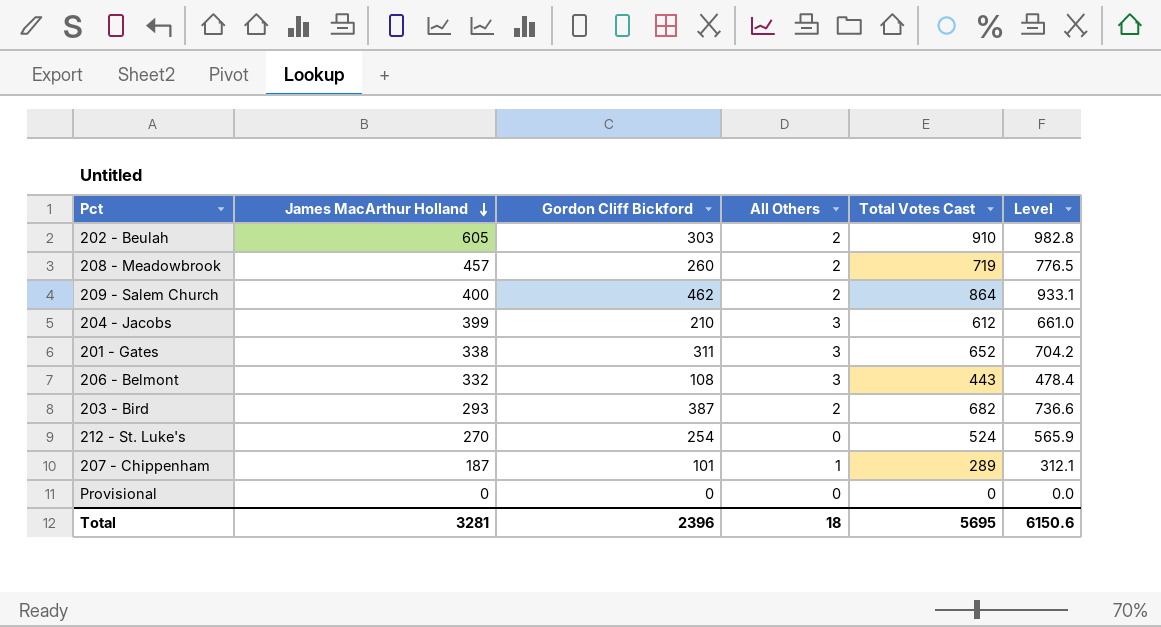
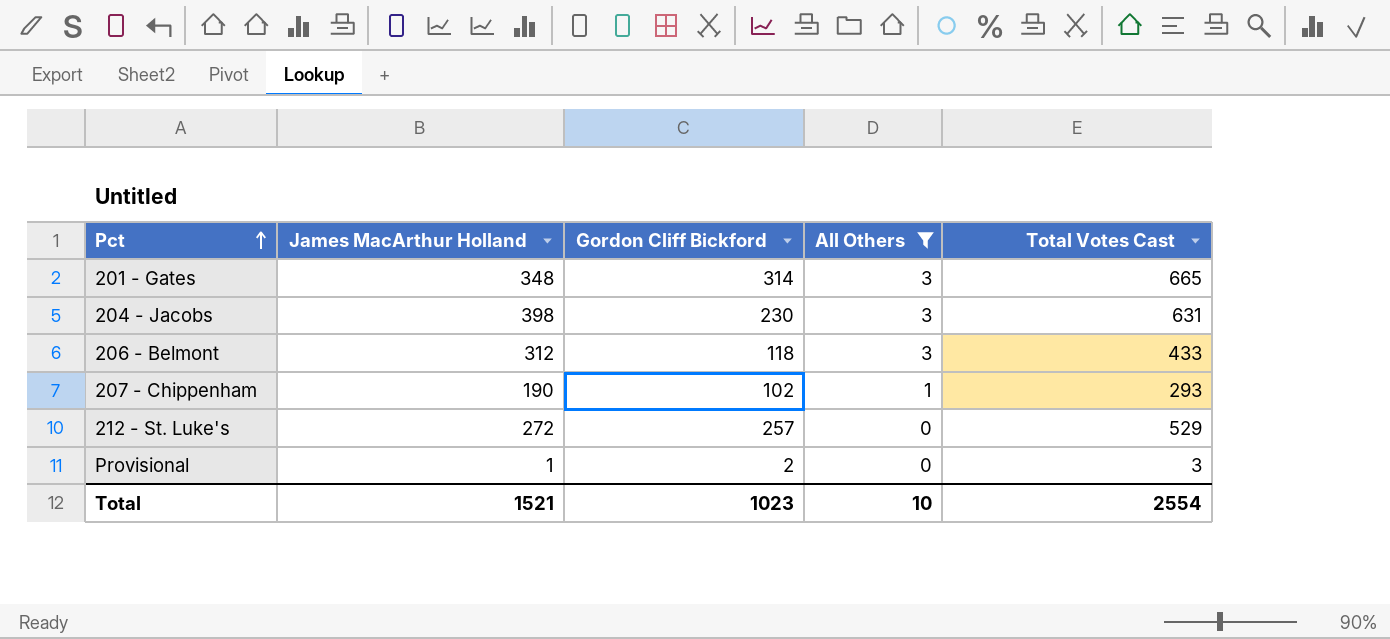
filter: none -> All Others != 2
row order: James MacArthur Holland descending -> Pct ascending
column Level | formula: [Total Votes Cast] * 1.08 -> none
201 - Gates | James MacArthur Holland: 338 -> 348
201 - Gates | Gordon Cliff Bickford: 311 -> 314
201 - Gates | Total Votes Cast: 652 -> 665
204 - Jacobs | James MacArthur Holland: 399 -> 398
204 - Jacobs | Gordon Cliff Bickford: 210 -> 230
204 - Jacobs | Total Votes Cast: 612 -> 631
206 - Belmont | James MacArthur Holland: 332 -> 312
206 - Belmont | Gordon Cliff Bickford: 108 -> 118
206 - Belmont | Total Votes Cast: 443 -> 433
207 - Chippenham | James MacArthur Holland: 187 -> 190
207 - Chippenham | Gordon Cliff Bickford: 101 -> 102
207 - Chippenham | Total Votes Cast: 289 -> 293
212 - St. Luke's | James MacArthur Holland: 270 -> 272
212 - St. Luke's | Gordon Cliff Bickford: 254 -> 257
212 - St. Luke's | Total Votes Cast: 524 -> 529
Provisional | James MacArthur Holland: 0 -> 1
Provisional | Gordon Cliff Bickford: 0 -> 2
Provisional | Total Votes Cast: 0 -> 3
Total | James MacArthur Holland: 3281 -> 1521
Total | Gordon Cliff Bickford: 2396 -> 1023
Total | All Others: 18 -> 10
Total | Total Votes Cast: 5695 -> 2554

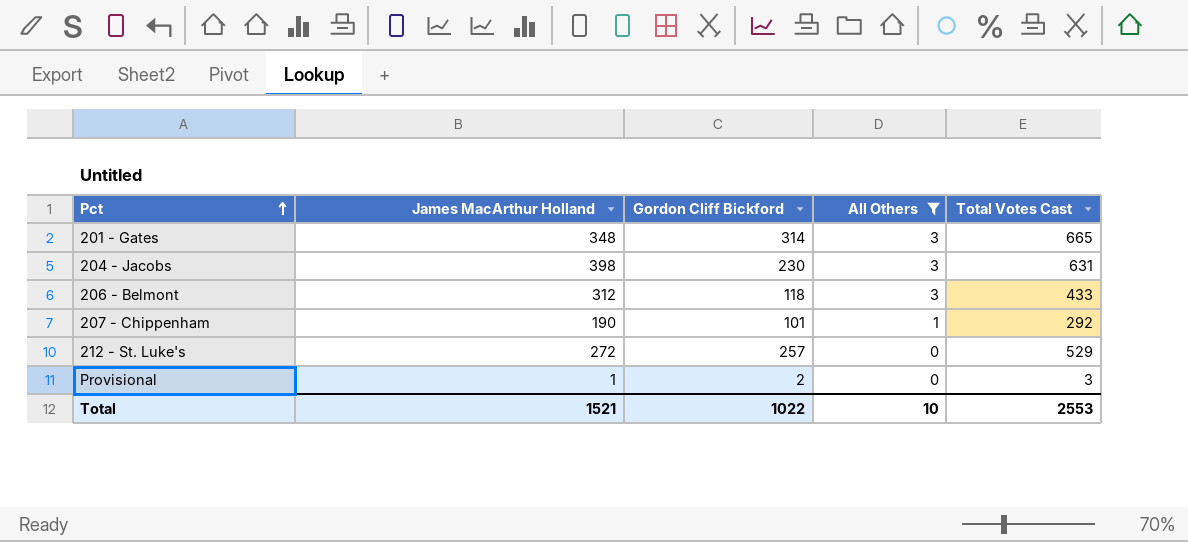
207 - Chippenham | Gordon Cliff Bickford: 102 -> 101
207 - Chippenham | Total Votes Cast: 293 -> 292
Total | Gordon Cliff Bickford: 1023 -> 1022
Total | Total Votes Cast: 2554 -> 2553

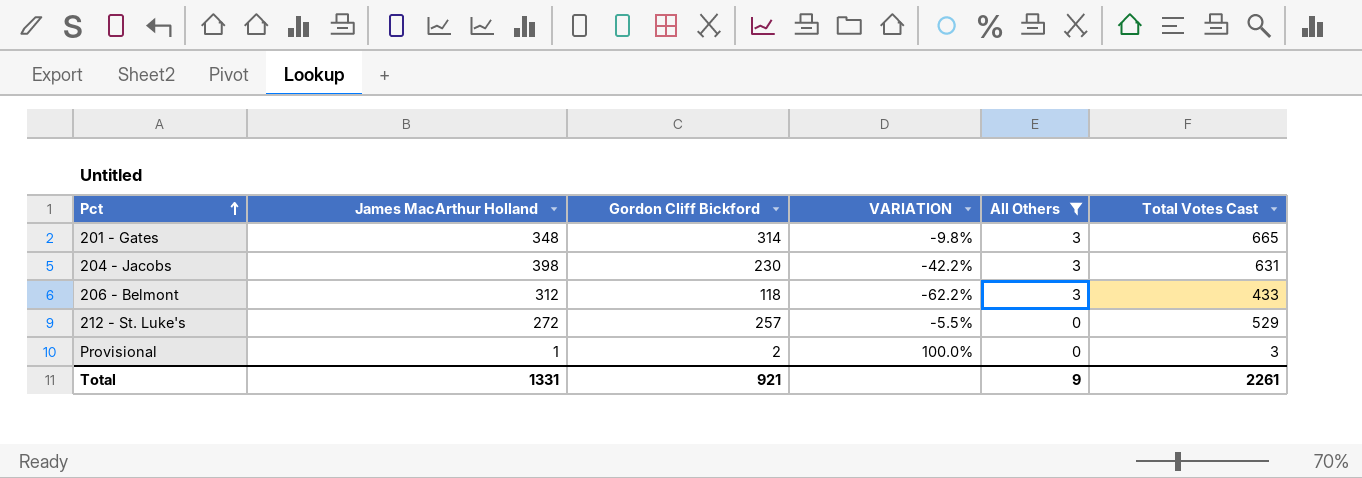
column VARIATION | formula: none -> ([Gordon Cliff Bickford] - [James MacArthur Holland]) / [James MacArthur Holland]
row 207 - Chippenham: 190 | 101 | 1 | 292 -> none
Total | James MacArthur Holland: 1521 -> 1331
Total | Gordon Cliff Bickford: 1022 -> 921
Total | All Others: 10 -> 9
Total | Total Votes Cast: 2553 -> 2261

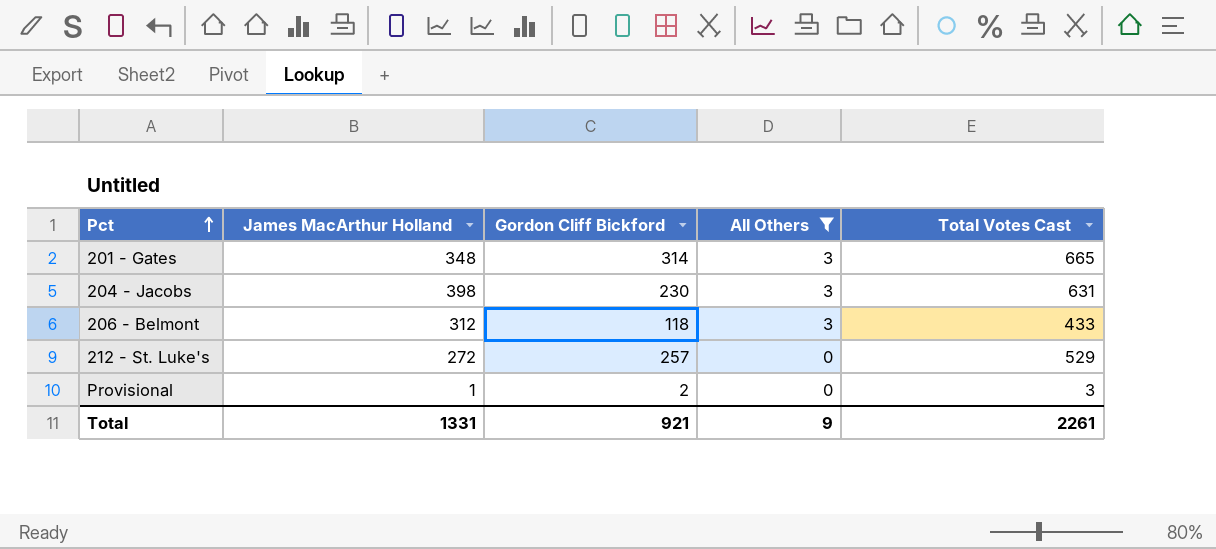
column VARIATION | formula: ([Gordon Cliff Bickford] - [James MacArthur Holland]) / [James MacArthur Holland] -> none

